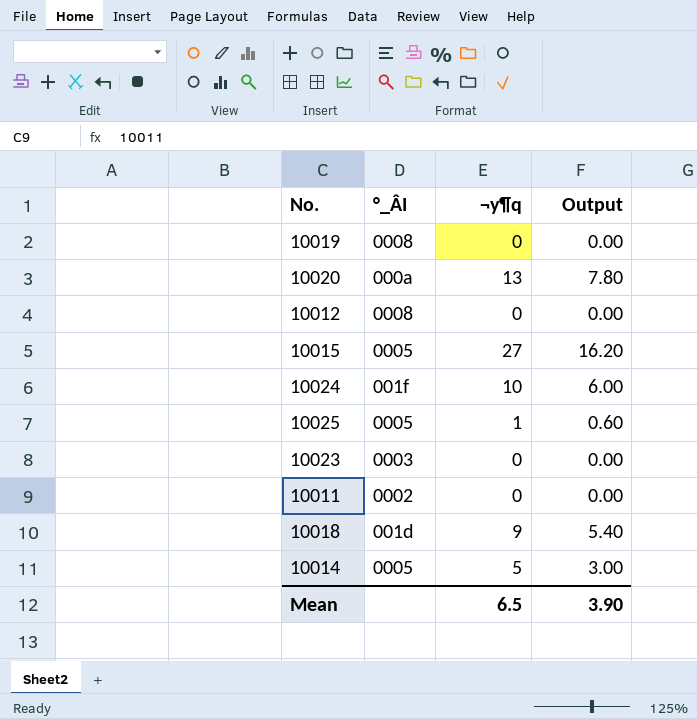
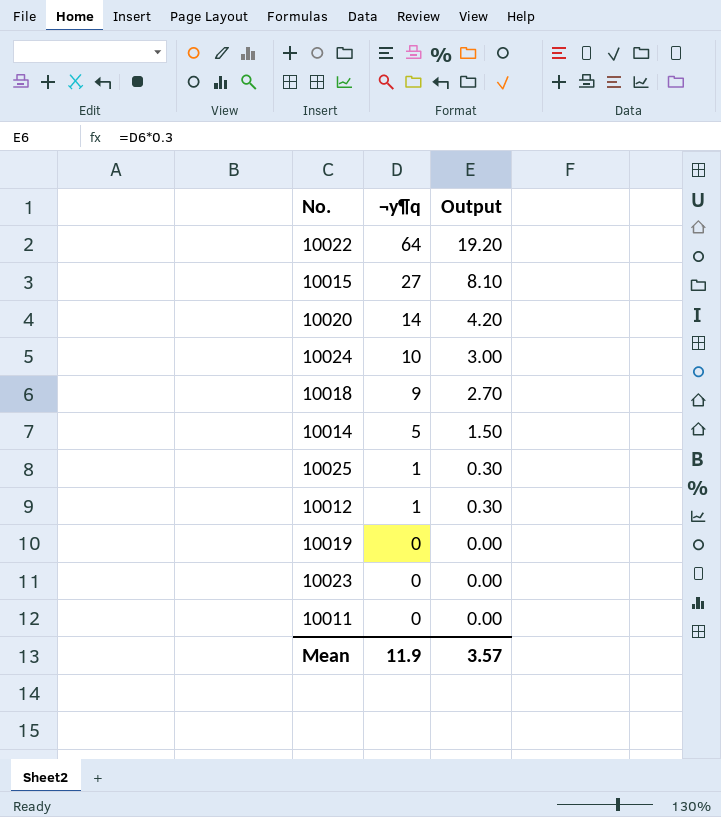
row order: none -> ¬y¶q descending
column °_ÂI | position: 2 -> none
column Output | formula: [¬y¶q] * 0.6 -> [¬y¶q] * 0.3
row 10022: none -> 64 | 19.20
10020 | ¬y¶q: 13 -> 14
10012 | ¬y¶q: 0 -> 1
Mean | ¬y¶q: 6.5 -> 11.9
Mean | Output: 3.90 -> 3.57

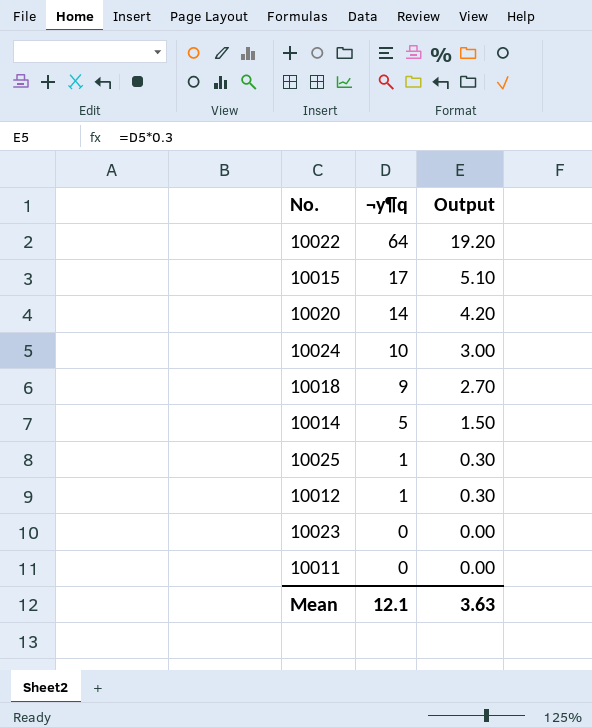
row 10019: 0 | 0.00 -> none
10015 | ¬y¶q: 27 -> 17
10015 | Output: 8.10 -> 5.10
Mean | ¬y¶q: 11.9 -> 12.1
Mean | Output: 3.57 -> 3.63

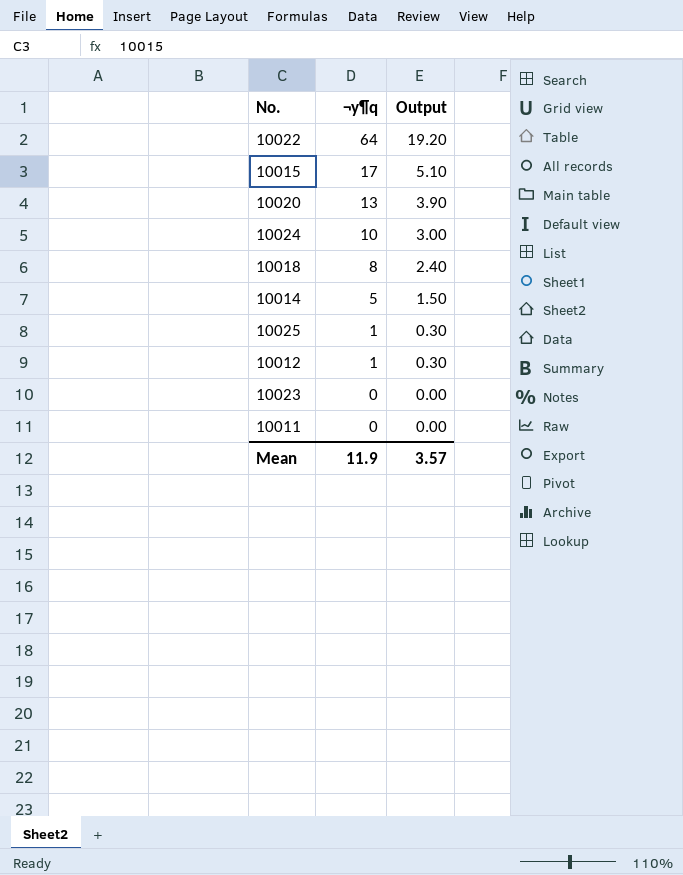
10020 | ¬y¶q: 14 -> 13
10020 | Output: 4.20 -> 3.90
10018 | ¬y¶q: 9 -> 8
10018 | Output: 2.70 -> 2.40
Mean | ¬y¶q: 12.1 -> 11.9
Mean | Output: 3.63 -> 3.57

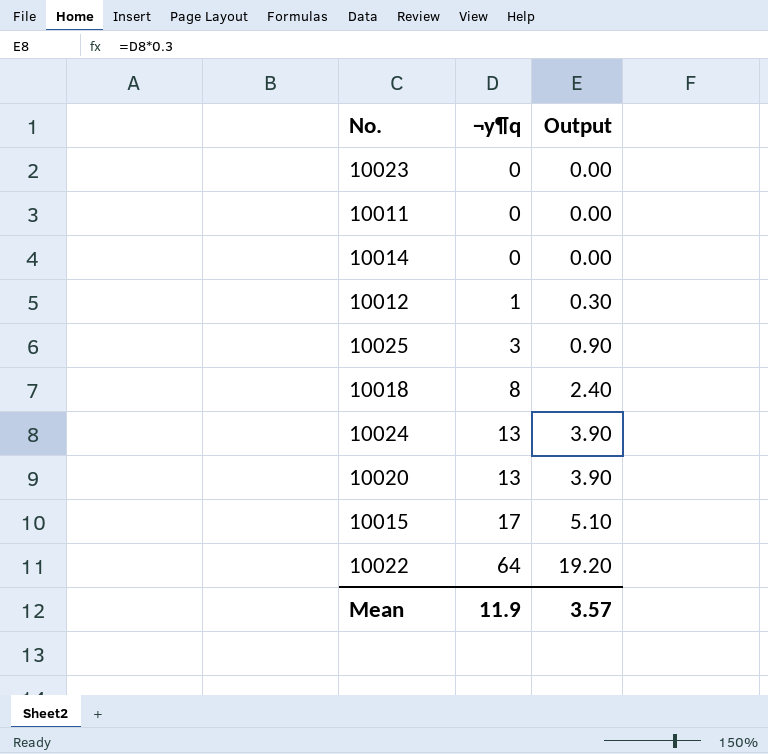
row order: ¬y¶q descending -> ¬y¶q ascending
10014 | ¬y¶q: 5 -> 0
10014 | Output: 1.50 -> 0.00
10025 | ¬y¶q: 1 -> 3
10025 | Output: 0.30 -> 0.90
10024 | ¬y¶q: 10 -> 13
10024 | Output: 3.00 -> 3.90

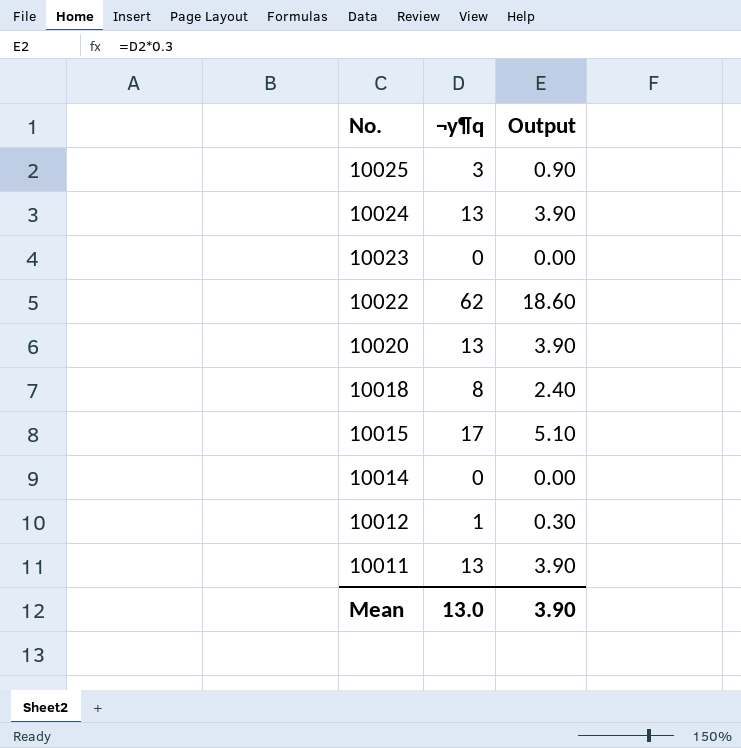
row order: ¬y¶q ascending -> No. descending
10022 | ¬y¶q: 64 -> 62
10022 | Output: 19.20 -> 18.60
10011 | ¬y¶q: 0 -> 13
10011 | Output: 0.00 -> 3.90
Mean | ¬y¶q: 11.9 -> 13.0
Mean | Output: 3.57 -> 3.90

